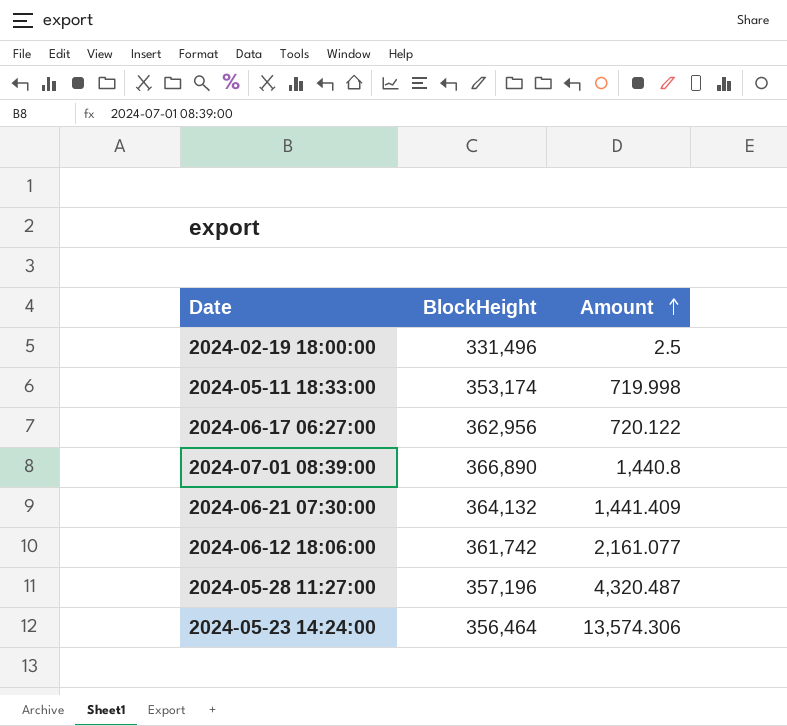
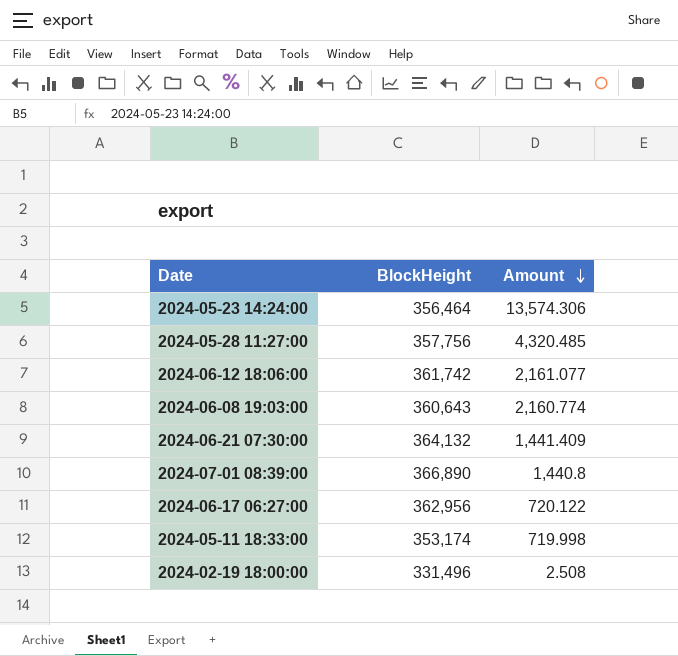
row order: Amount ascending -> Amount descending
2024-05-28 11:27:00 | BlockHeight: 357,196 -> 357,756
2024-05-28 11:27:00 | Amount: 4,320.487 -> 4,320.485
row 2024-06-08 19:03:00: none -> 360,643 | 2,160.774
2024-02-19 18:00:00 | Amount: 2.5 -> 2.508

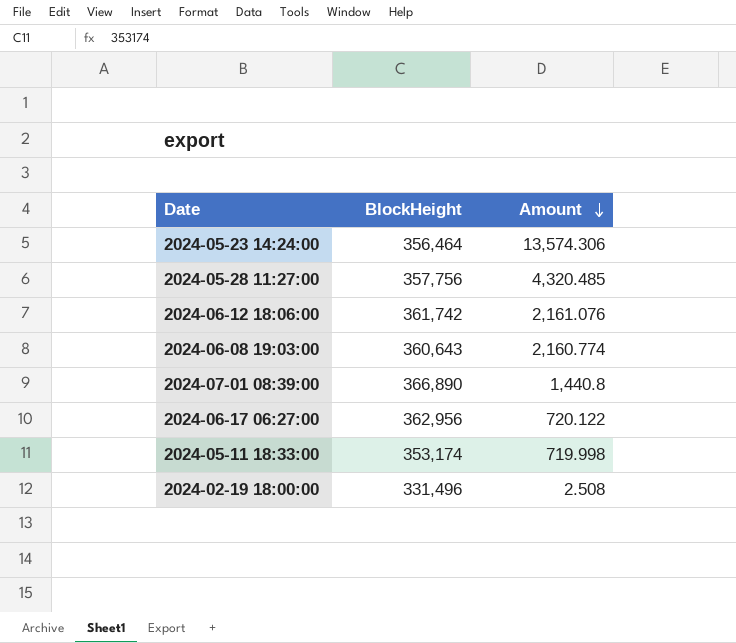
row 2024-06-21 07:30:00: 364,132 | 1,441.409 -> none
2024-06-12 18:06:00 | Amount: 2,161.077 -> 2,161.076

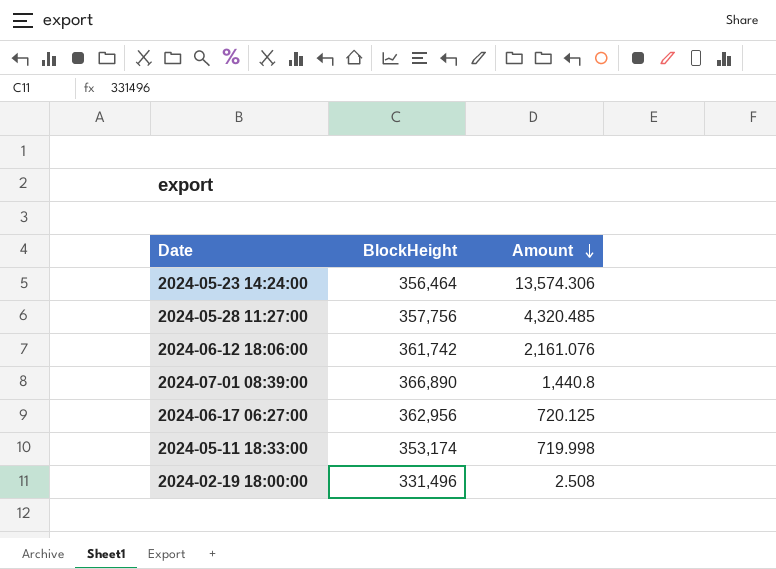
row 2024-06-08 19:03:00: 360,643 | 2,160.774 -> none
2024-06-17 06:27:00 | Amount: 720.122 -> 720.125

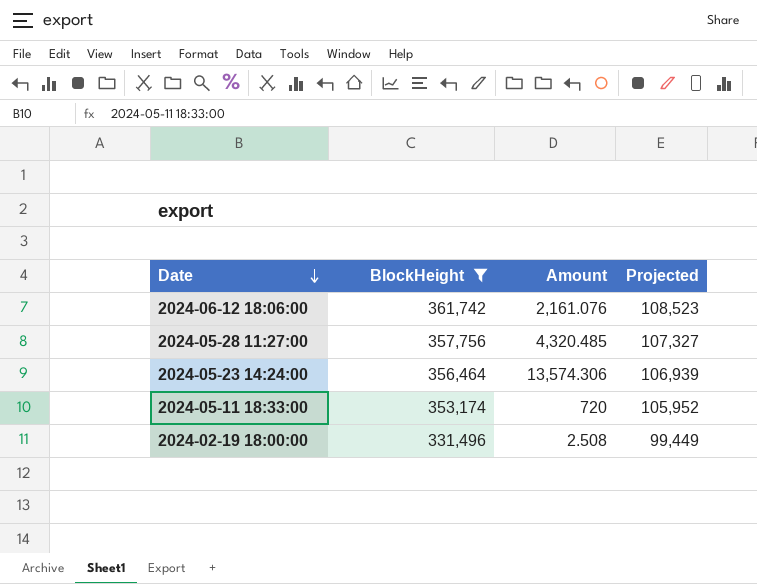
filter: none -> BlockHeight <= 361,742
row order: Amount descending -> Date descending
column Projected | formula: none -> [BlockHeight] * 0.3
2024-05-11 18:33:00 | Amount: 719.998 -> 720

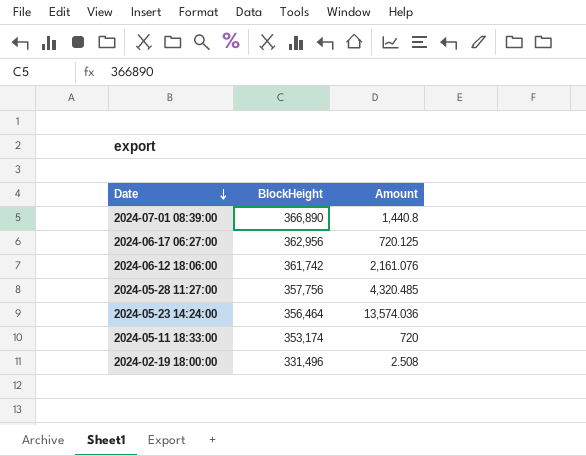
filter: BlockHeight <= 361,742 -> none
column Projected | formula: [BlockHeight] * 0.3 -> none
2024-05-23 14:24:00 | Amount: 13,574.306 -> 13,574.036

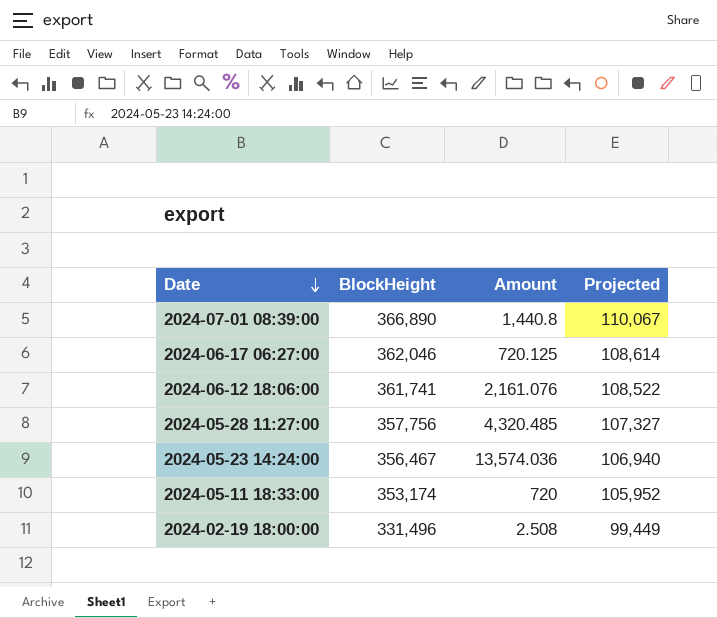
column Projected | formula: none -> [BlockHeight] * 0.3
2024-06-17 06:27:00 | BlockHeight: 362,956 -> 362,046
2024-06-12 18:06:00 | BlockHeight: 361,742 -> 361,741
2024-05-23 14:24:00 | BlockHeight: 356,464 -> 356,467

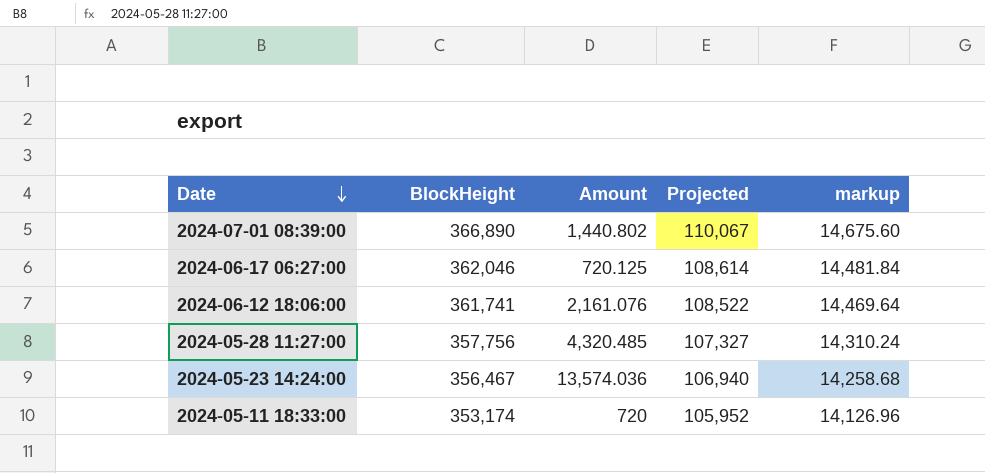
column markup | formula: none -> [BlockHeight] * 0.04
row 2024-02-19 18:00:00: 331,496 | 2.508 | 99,449 -> none
2024-07-01 08:39:00 | Amount: 1,440.8 -> 1,440.802

